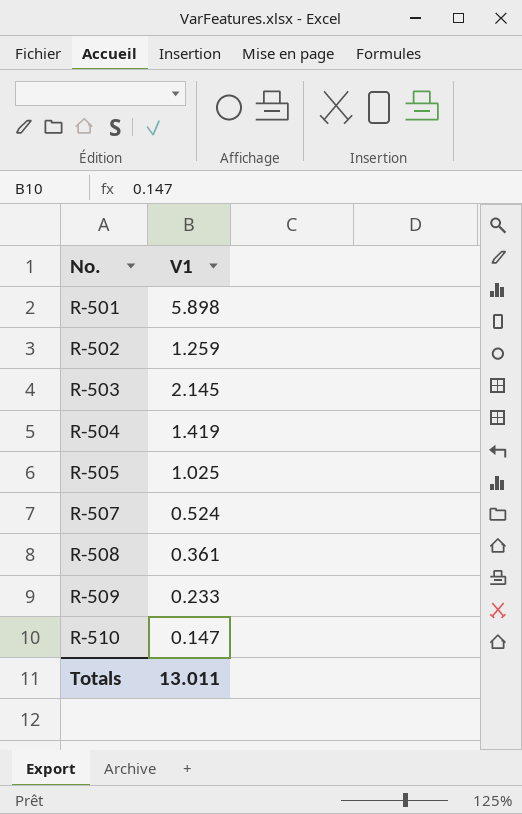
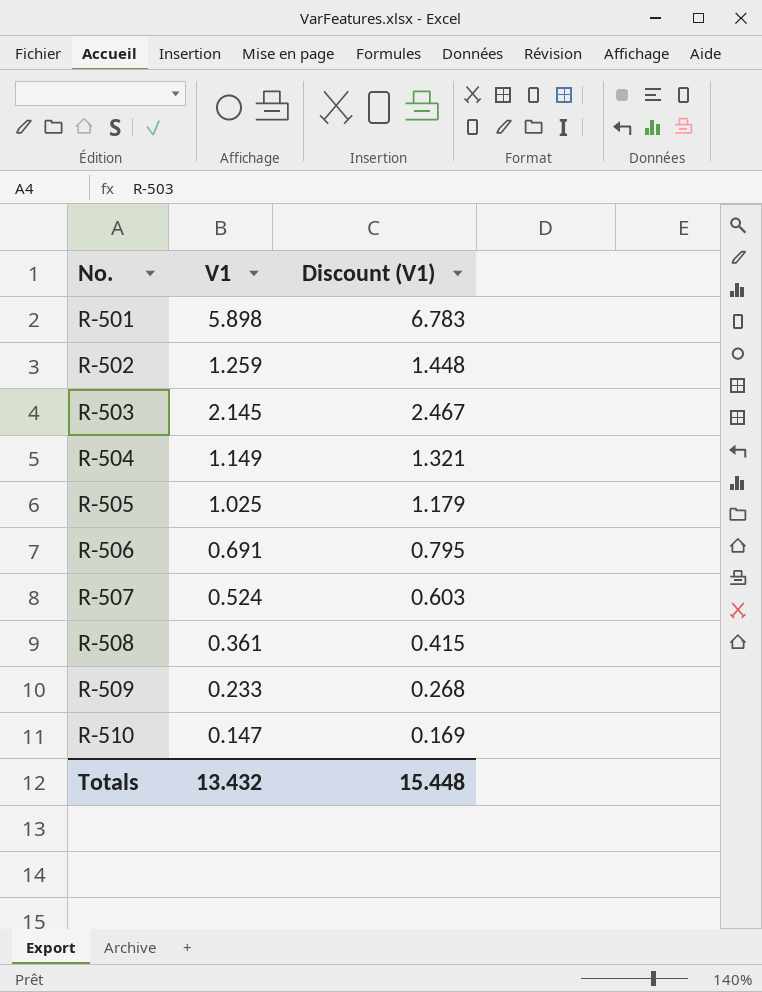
column Discount (V1) | formula: none -> [V1] * 1.15
R-504 | V1: 1.419 -> 1.149
row R-506: none -> 0.691 | 0.795
Totals | V1: 13.011 -> 13.432

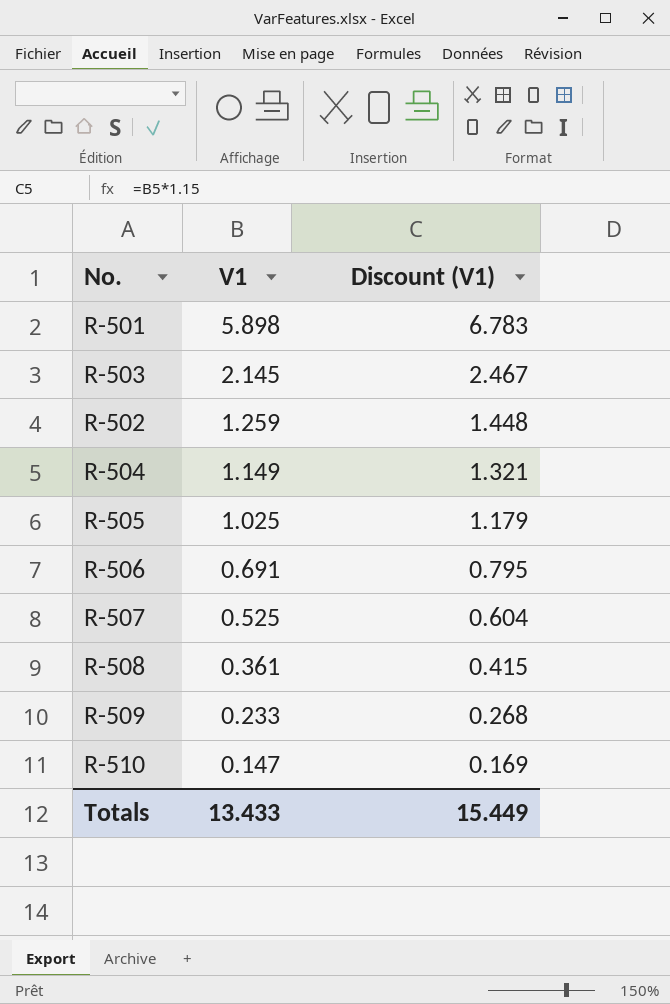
row order: No. ascending -> V1 descending
R-507 | V1: 0.524 -> 0.525
R-507 | Discount (V1): 0.603 -> 0.604
Totals | V1: 13.432 -> 13.433
Totals | Discount (V1): 15.448 -> 15.449

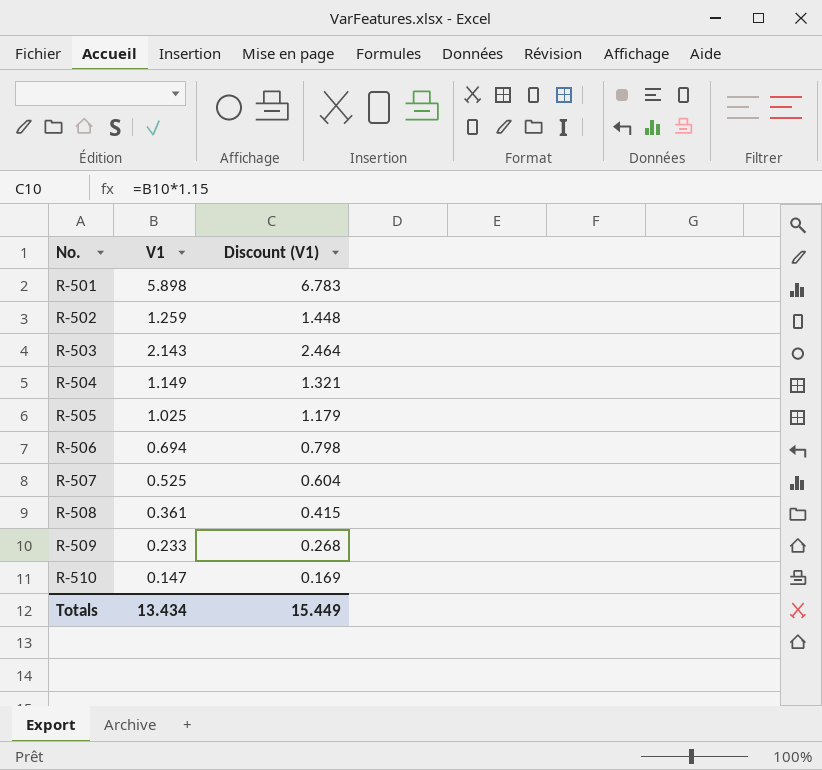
row order: V1 descending -> No. ascending
R-503 | V1: 2.145 -> 2.143
R-503 | Discount (V1): 2.467 -> 2.464
R-506 | V1: 0.691 -> 0.694
R-506 | Discount (V1): 0.795 -> 0.798
Totals | V1: 13.433 -> 13.434

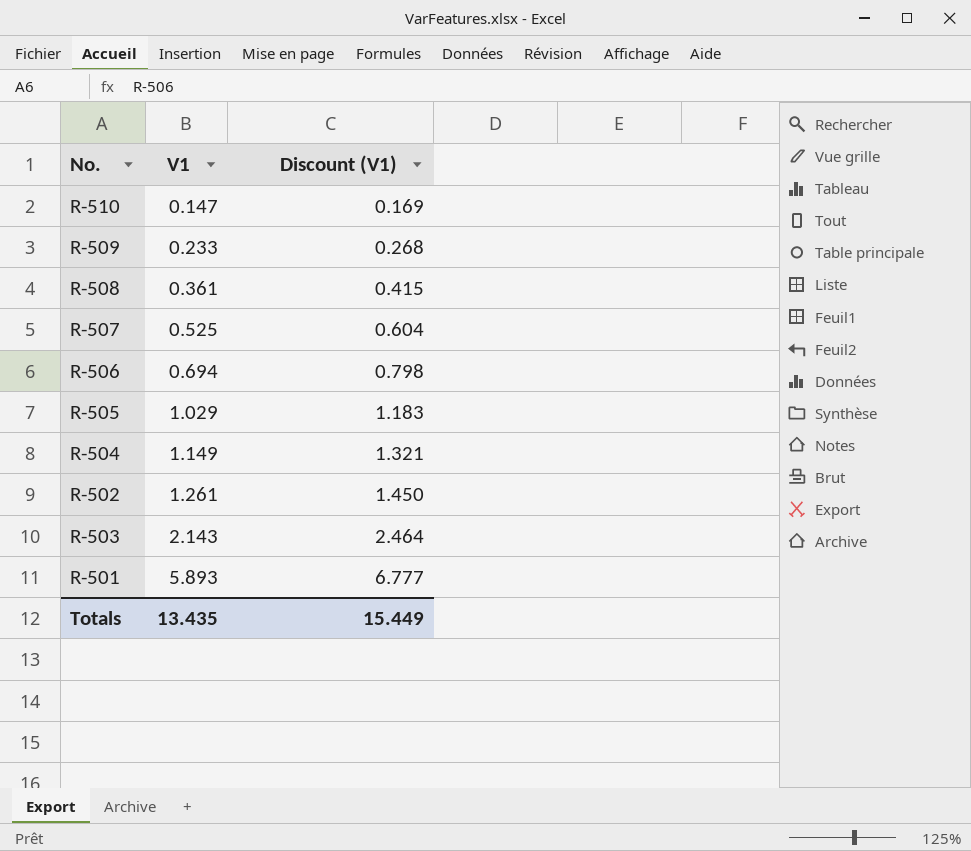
row order: No. ascending -> V1 ascending
R-505 | V1: 1.025 -> 1.029
R-505 | Discount (V1): 1.179 -> 1.183
R-502 | V1: 1.259 -> 1.261
R-502 | Discount (V1): 1.448 -> 1.450
R-501 | V1: 5.898 -> 5.893
R-501 | Discount (V1): 6.783 -> 6.777
Totals | V1: 13.434 -> 13.435

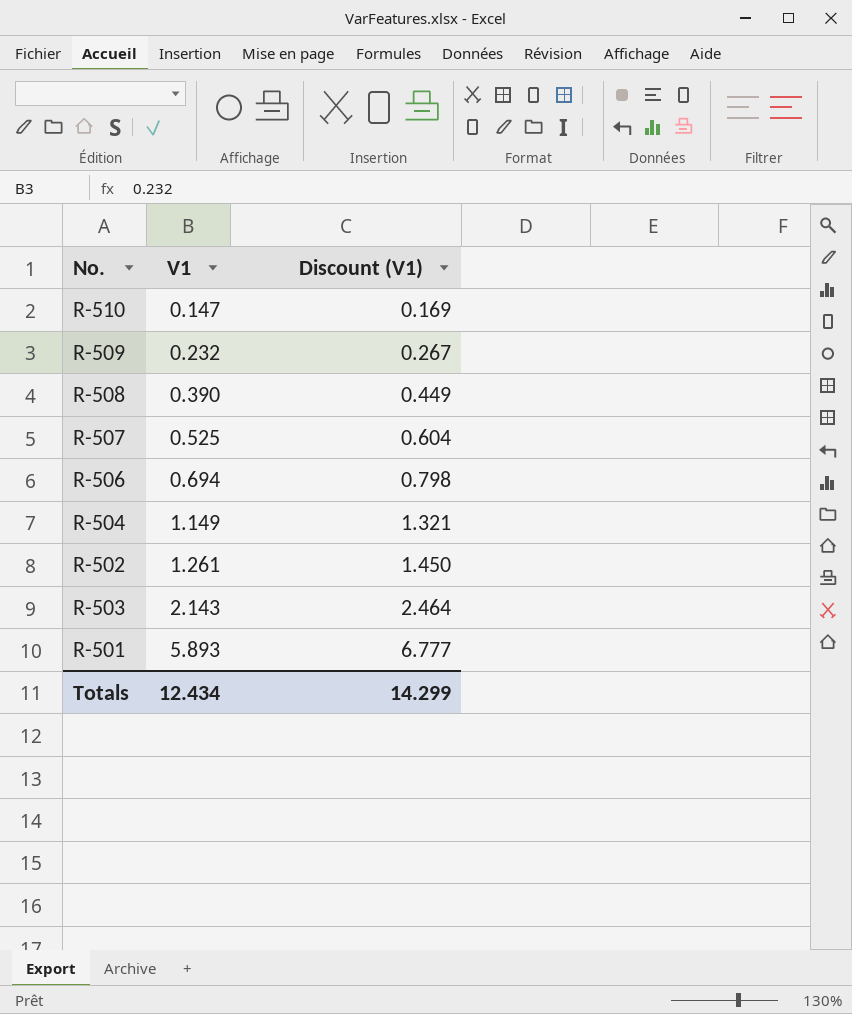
row R-505: 1.029 | 1.183 -> none
R-509 | V1: 0.233 -> 0.232
R-509 | Discount (V1): 0.268 -> 0.267
R-508 | V1: 0.361 -> 0.390
R-508 | Discount (V1): 0.415 -> 0.449
Totals | V1: 13.435 -> 12.434
Totals | Discount (V1): 15.449 -> 14.299

